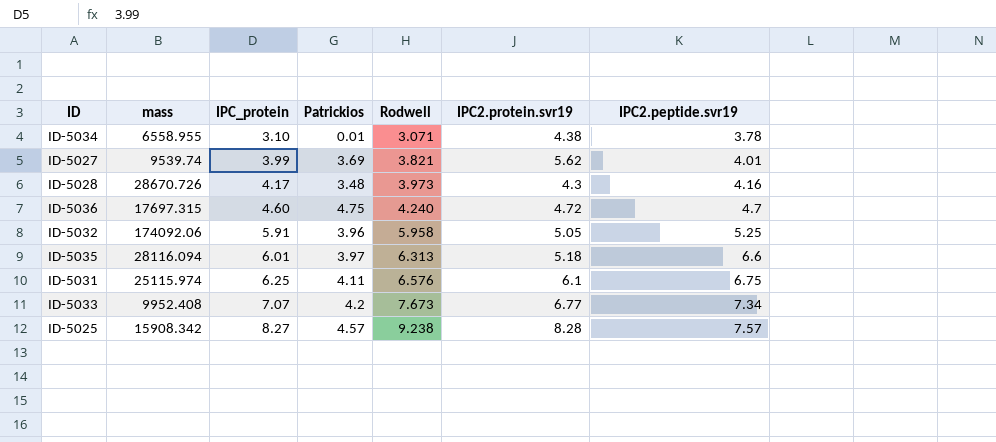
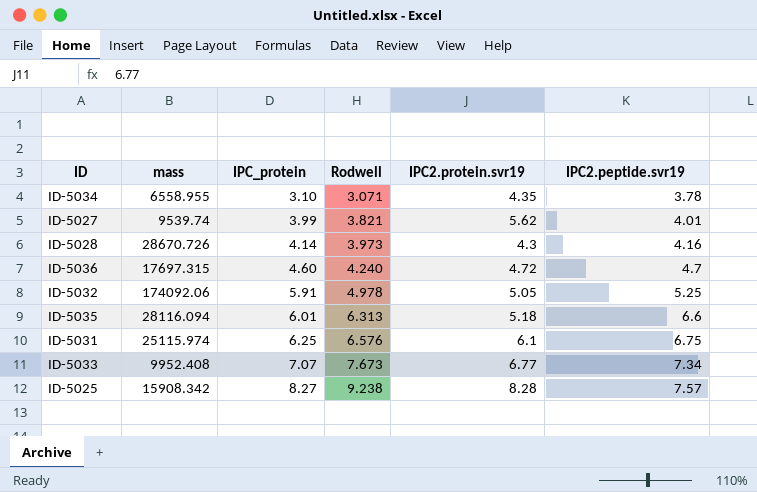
column Patrickios | position: 4 -> none
ID-5034 | IPC2.protein.svr19: 4.38 -> 4.35
ID-5028 | IPC_protein: 4.17 -> 4.14
ID-5032 | Rodwell: 5.958 -> 4.978

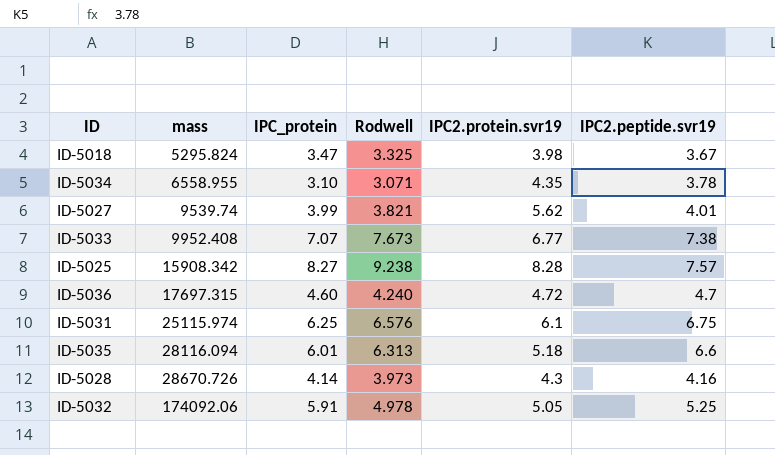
row order: IPC_protein ascending -> mass ascending
row ID-5018: none -> 5295.824 | 3.47 | 3.325 | 3.98 | 3.67
ID-5033 | IPC2.peptide.svr19: 7.34 -> 7.38

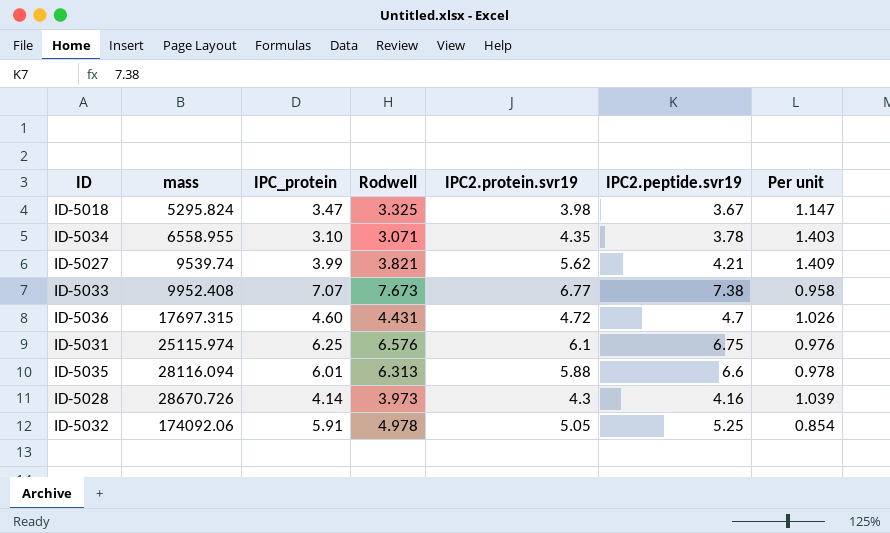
column Per unit | formula: none -> [IPC2.protein.svr19] / [IPC_protein]
row ID-5025: 15908.342 | 8.27 | 9.238 | 8.28 | 7.57 -> none
ID-5027 | IPC2.peptide.svr19: 4.01 -> 4.21
ID-5036 | Rodwell: 4.240 -> 4.431
ID-5035 | IPC2.protein.svr19: 5.18 -> 5.88

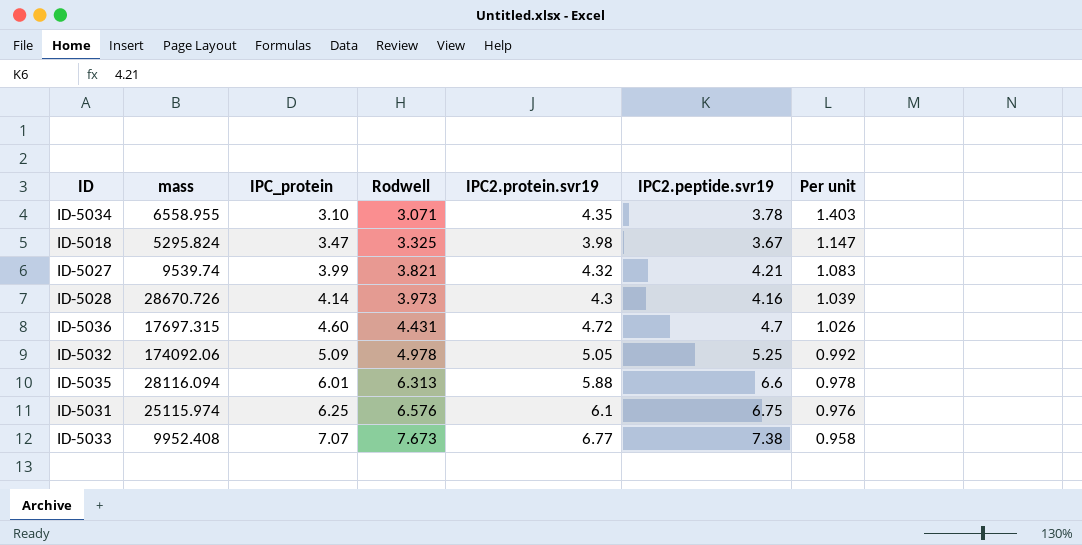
row order: mass ascending -> IPC_protein ascending
ID-5027 | IPC2.protein.svr19: 5.62 -> 4.32
ID-5027 | Per unit: 1.409 -> 1.083
ID-5032 | IPC_protein: 5.91 -> 5.09
ID-5032 | Per unit: 0.854 -> 0.992

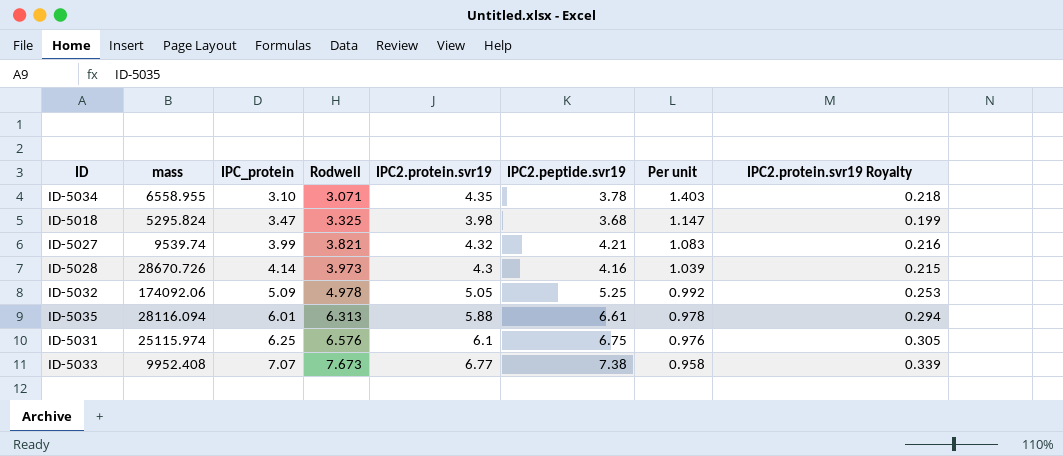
column IPC2.protein.svr19 Royalty | formula: none -> [IPC2.protein.svr19] * 0.05
row ID-5036: 17697.315 | 4.60 | 4.431 | 4.72 | 4.7 | 1.026 -> none
ID-5018 | IPC2.peptide.svr19: 3.67 -> 3.68
ID-5035 | IPC2.peptide.svr19: 6.6 -> 6.61

